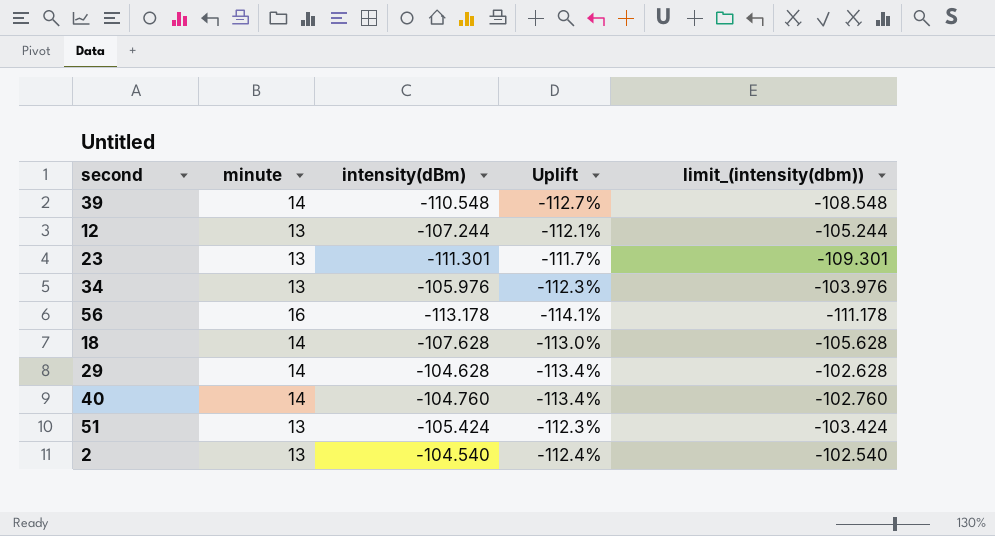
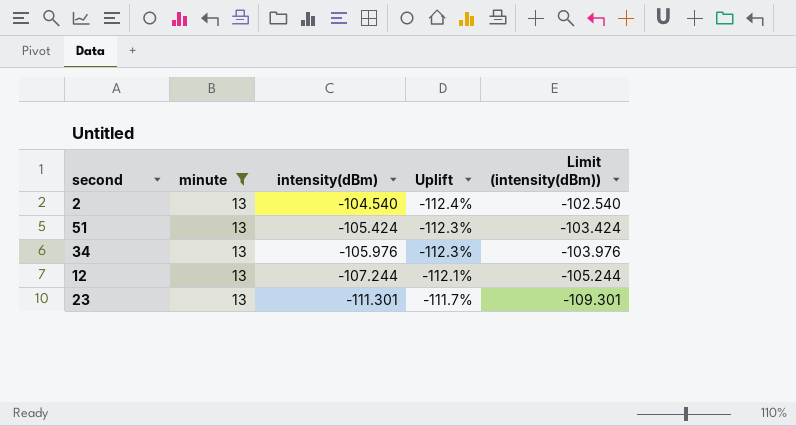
filter: none -> minute = 13
row order: none -> intensity(dBm) descending
column name: limit_(intensity(dbm)) -> Limit (intensity(dBm))

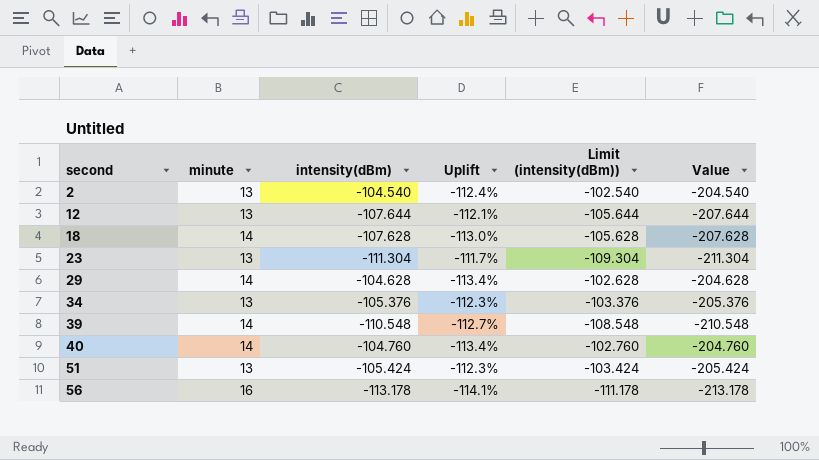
filter: minute = 13 -> none
row order: intensity(dBm) descending -> second ascending
column Value | formula: none -> [intensity(dBm)] - 100
12 | intensity(dBm): -107.244 -> -107.644
12 | Limit (intensity(dBm)): -105.244 -> -105.644
23 | intensity(dBm): -111.301 -> -111.304
23 | Limit (intensity(dBm)): -109.301 -> -109.304
34 | intensity(dBm): -105.976 -> -105.376
34 | Limit (intensity(dBm)): -103.976 -> -103.376

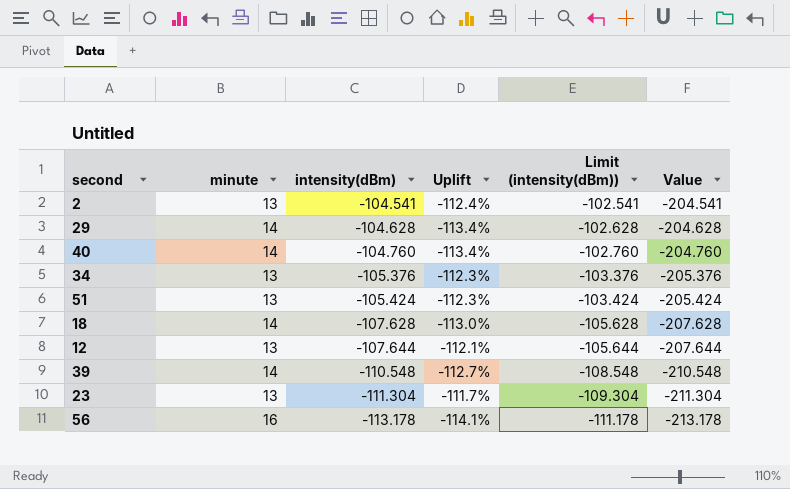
row order: second ascending -> intensity(dBm) descending
2 | intensity(dBm): -104.540 -> -104.541
2 | Limit (intensity(dBm)): -102.540 -> -102.541
2 | Value: -204.540 -> -204.541

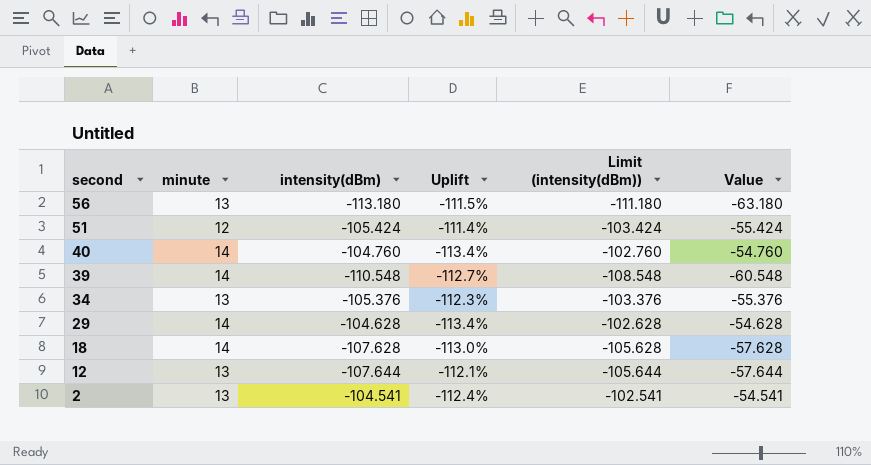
row order: intensity(dBm) descending -> second descending
column Value | formula: [intensity(dBm)] - 100 -> [intensity(dBm)] + 50
row 23: 13 | -111.304 | -111.7% | -109.304 | -211.304 -> none
56 | minute: 16 -> 13
56 | intensity(dBm): -113.178 -> -113.180
56 | Uplift: -114.1% -> -111.5%
56 | Limit (intensity(dBm)): -111.178 -> -111.180
51 | minute: 13 -> 12
51 | Uplift: -112.3% -> -111.4%

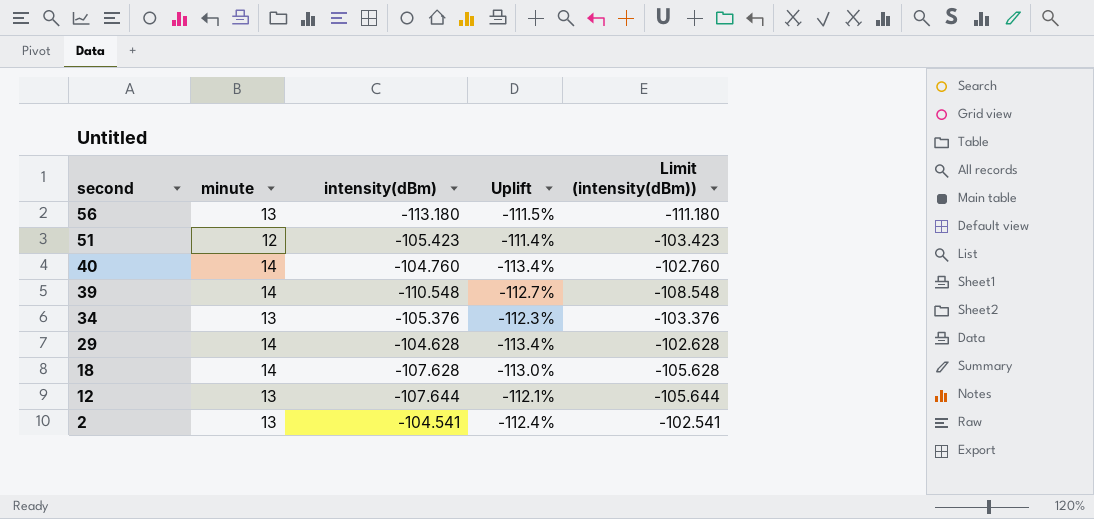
column Value | formula: [intensity(dBm)] + 50 -> none
51 | intensity(dBm): -105.424 -> -105.423
51 | Limit (intensity(dBm)): -103.424 -> -103.423

